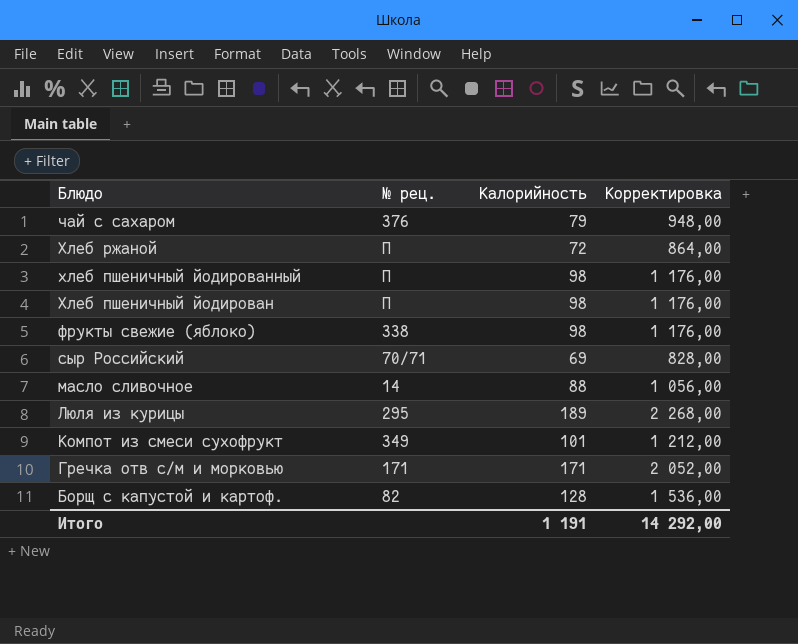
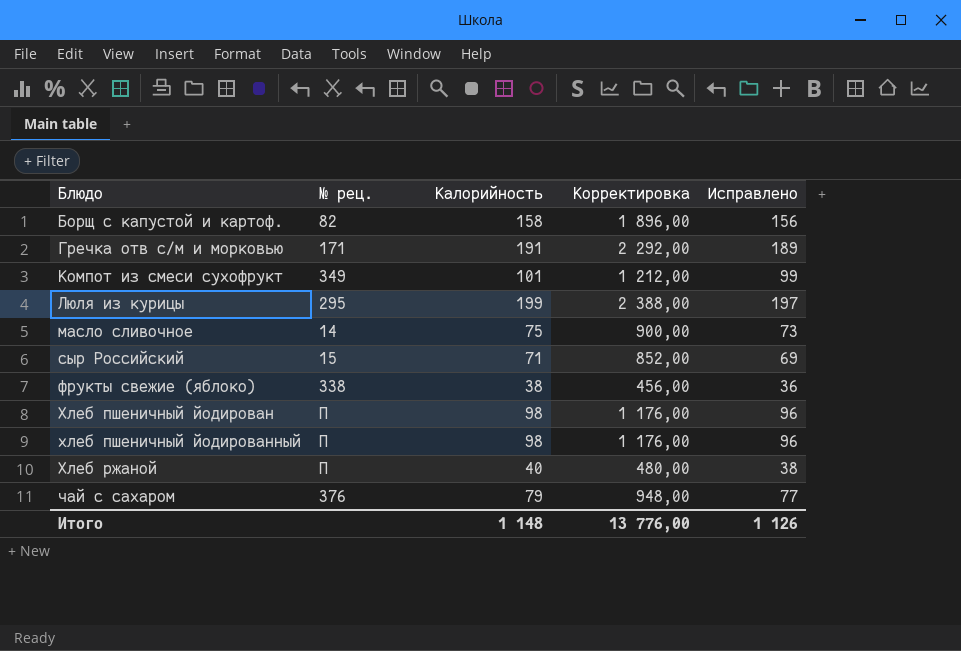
row order: Блюдо descending -> Блюдо ascending
column Исправлено | formula: none -> [Калорийность] - 2
Борщ с капустой и картоф. | Калорийность: 128 -> 158
Борщ с капустой и картоф. | Корректировка: 1 536,00 -> 1 896,00
Гречка отв с/м и морковью | Калорийность: 171 -> 191
Гречка отв с/м и морковью | Корректировка: 2 052,00 -> 2 292,00
Люля из курицы | Калорийность: 189 -> 199
Люля из курицы | Корректировка: 2 268,00 -> 2 388,00
масло сливочное | Калорийность: 88 -> 75
масло сливочное | Корректировка: 1 056,00 -> 900,00
сыр Российский | № рец.: 70/71 -> 15
сыр Российский | Калорийность: 69 -> 71
сыр Российский | Корректировка: 828,00 -> 852,00
фрукты свежие (яблоко) | Калорийность: 98 -> 38
фрукты свежие (яблоко) | Корректировка: 1 176,00 -> 456,00
Хлеб ржаной | Калорийность: 72 -> 40
Хлеб ржаной | Корректировка: 864,00 -> 480,00
Итого | Калорийность: 1 191 -> 1 148
Итого | Корректировка: 14 292,00 -> 13 776,00

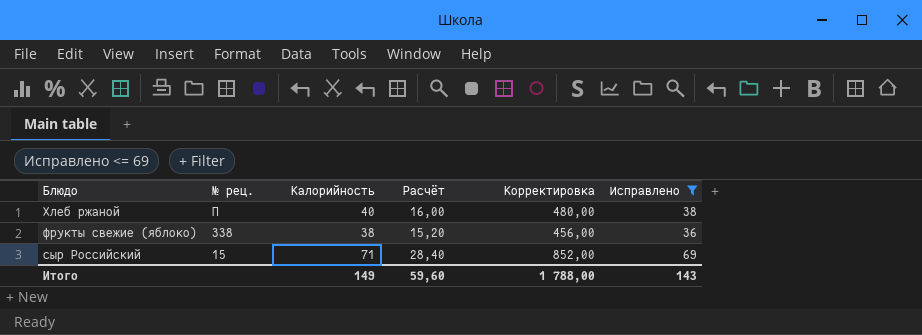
filter: none -> Исправлено <= 69
row order: Блюдо ascending -> Блюдо descending
column Расчёт | formula: none -> [Калорийность] * 0,4
Итого | Калорийность: 1 148 -> 149
Итого | Корректировка: 13 776,00 -> 1 788,00
Итого | Исправлено: 1 126 -> 143

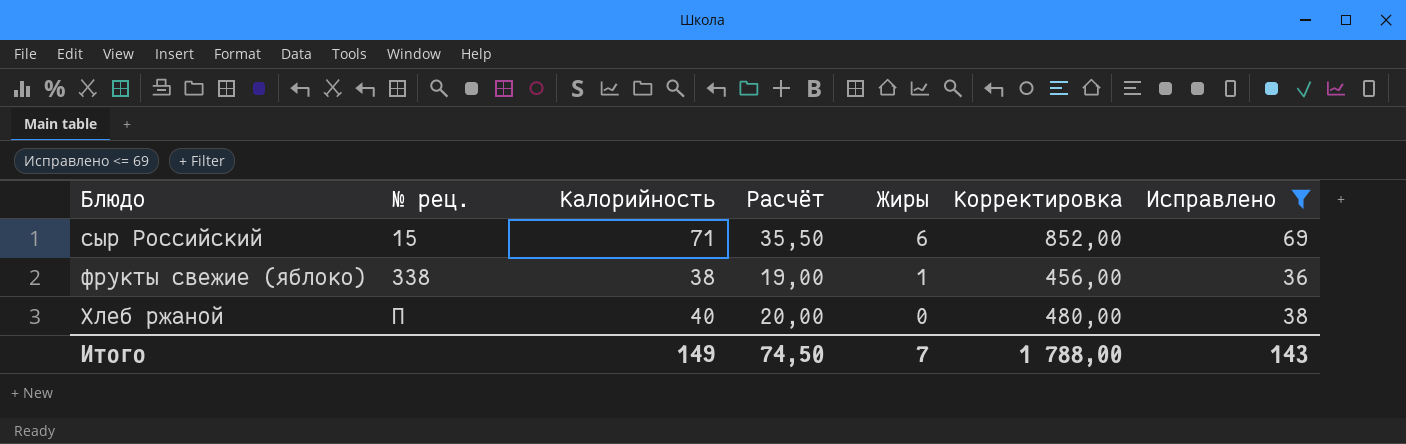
row order: Блюдо descending -> Блюдо ascending
column Расчёт | formula: [Калорийность] * 0,4 -> [Калорийность] * 0,5
column Жиры | position: none -> 5
Итого | Расчёт: 59,60 -> 74,50

